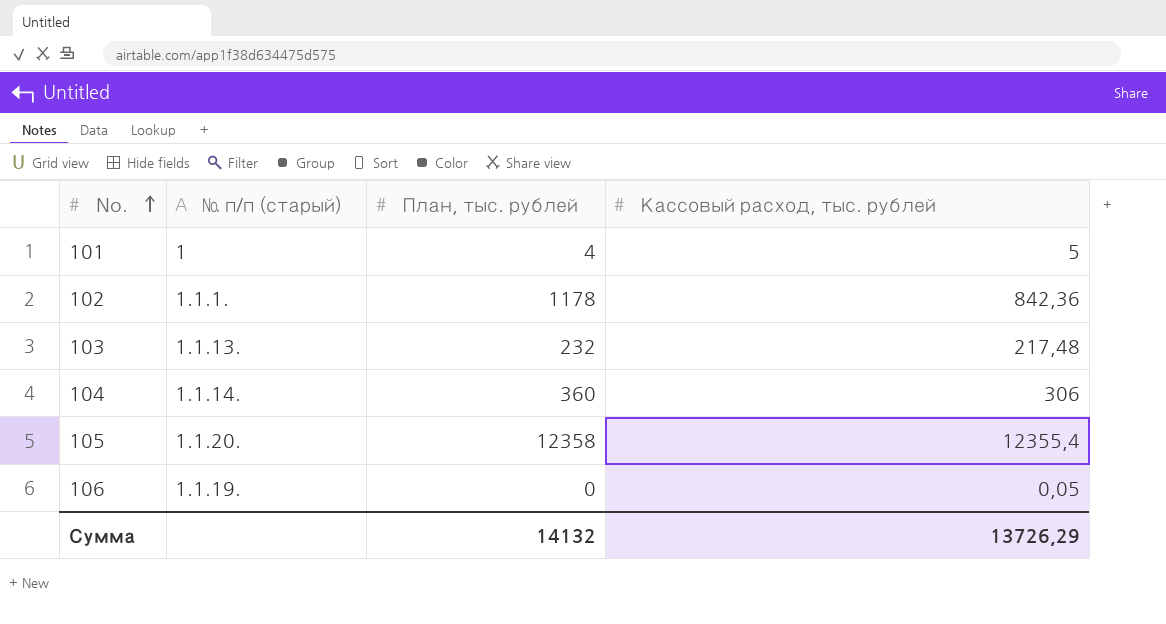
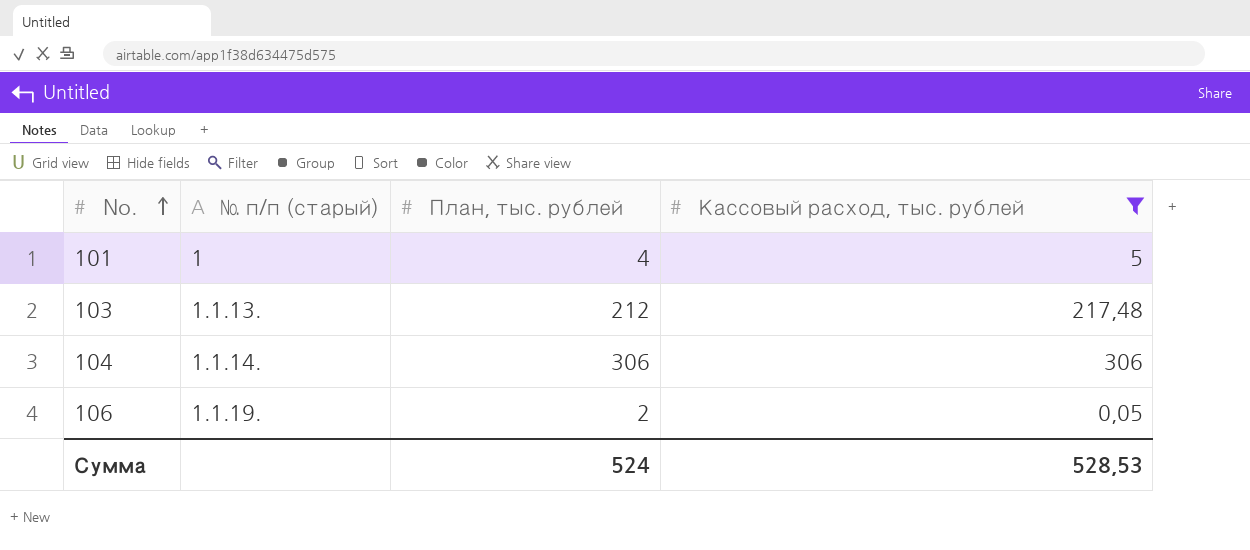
filter: none -> Кассовый расход, тыс. рублей <= 306
103 | План, тыс. рублей: 232 -> 212
104 | План, тыс. рублей: 360 -> 306
106 | План, тыс. рублей: 0 -> 2
Сумма | План, тыс. рублей: 14132 -> 524
Сумма | Кассовый расход, тыс. рублей: 13726,29 -> 528,53

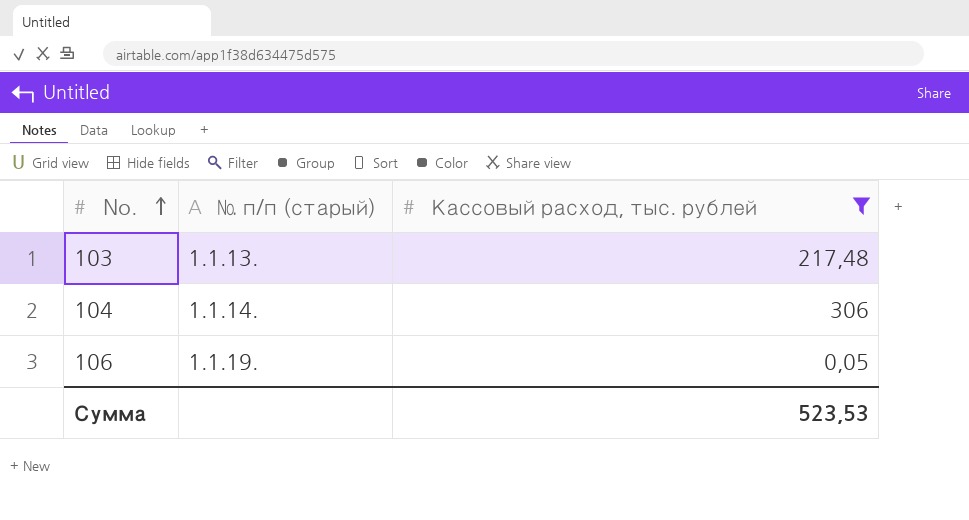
column План, тыс. рублей | position: 3 -> none
row 101: 1 | 4 | 5 -> none
Сумма | Кассовый расход, тыс. рублей: 528,53 -> 523,53

